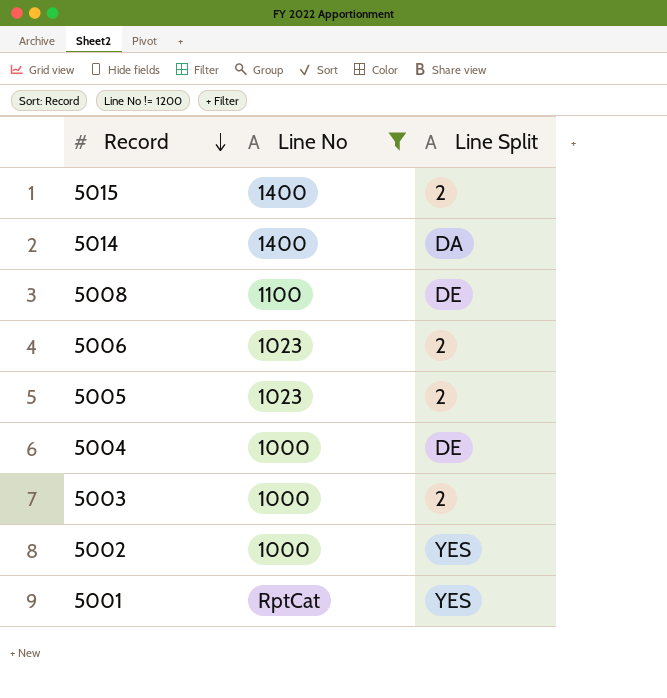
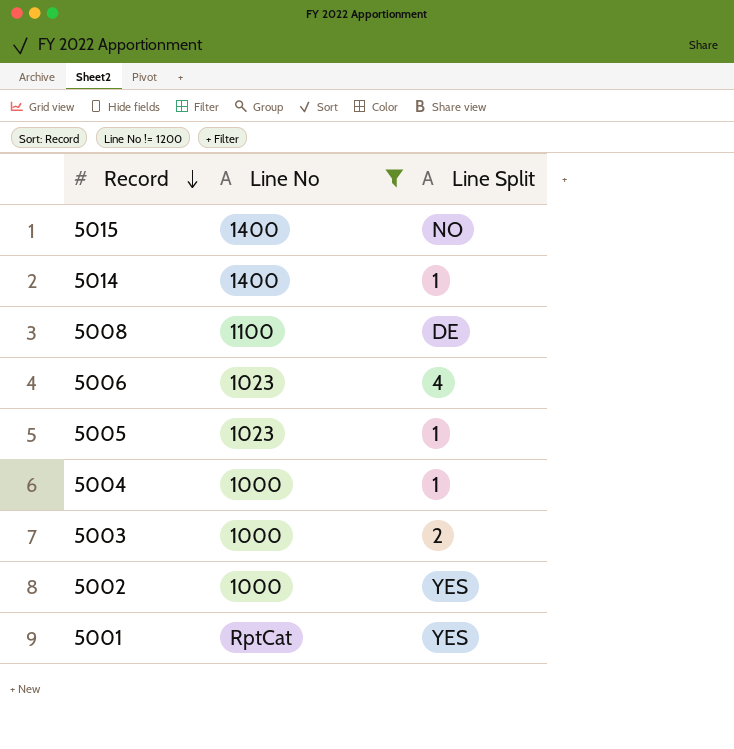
5015 | Line Split: 2 -> NO
5014 | Line Split: DA -> 1
5006 | Line Split: 2 -> 4
5005 | Line Split: 2 -> 1
5004 | Line Split: DE -> 1

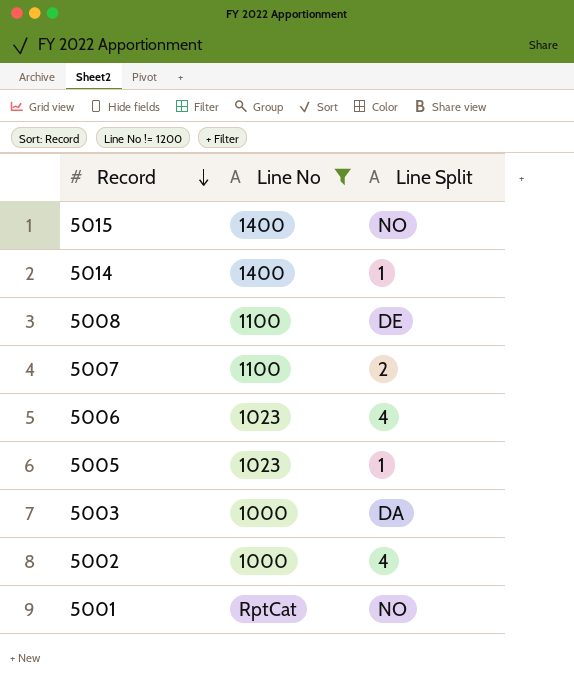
row 5004: 1000 | 1 -> none
row 5007: none -> 1100 | 2
5003 | Line Split: 2 -> DA
5002 | Line Split: YES -> 4
5001 | Line Split: YES -> NO

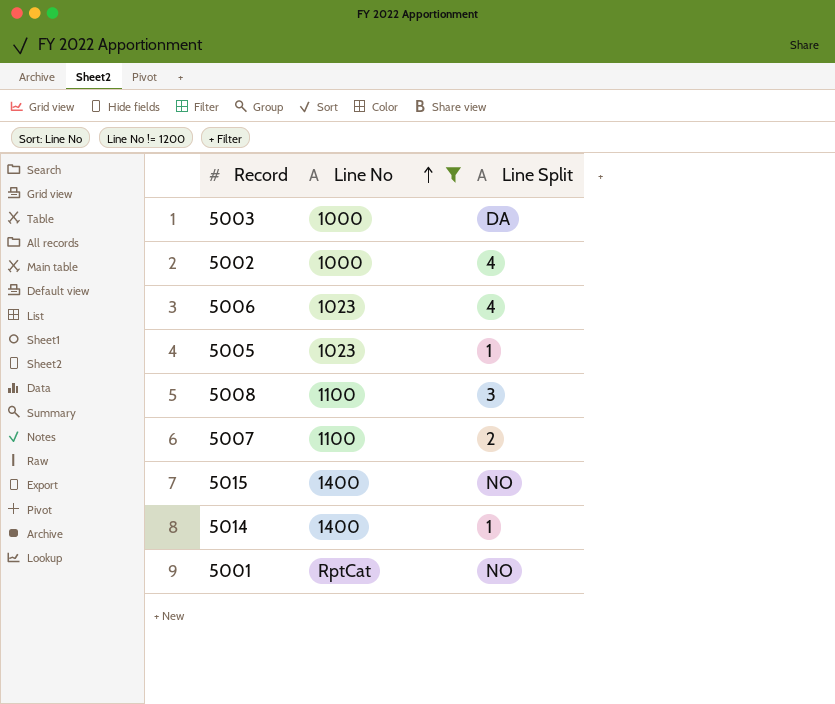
row order: Record descending -> Line No ascending
5008 | Line Split: DE -> 3

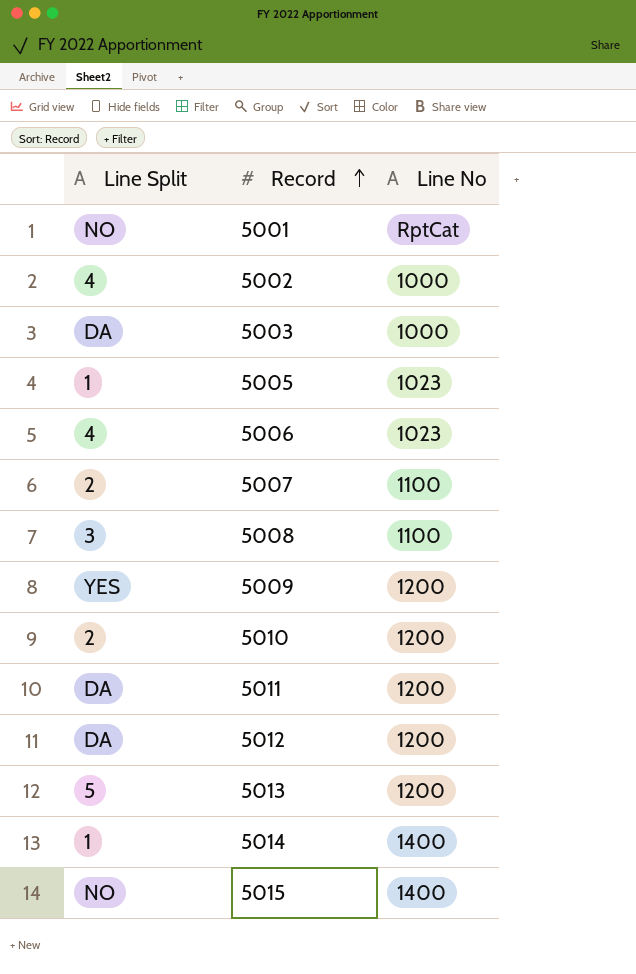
filter: Line No != 1200 -> none
row order: Line No ascending -> Record ascending
column Line Split | position: 3 -> 1

